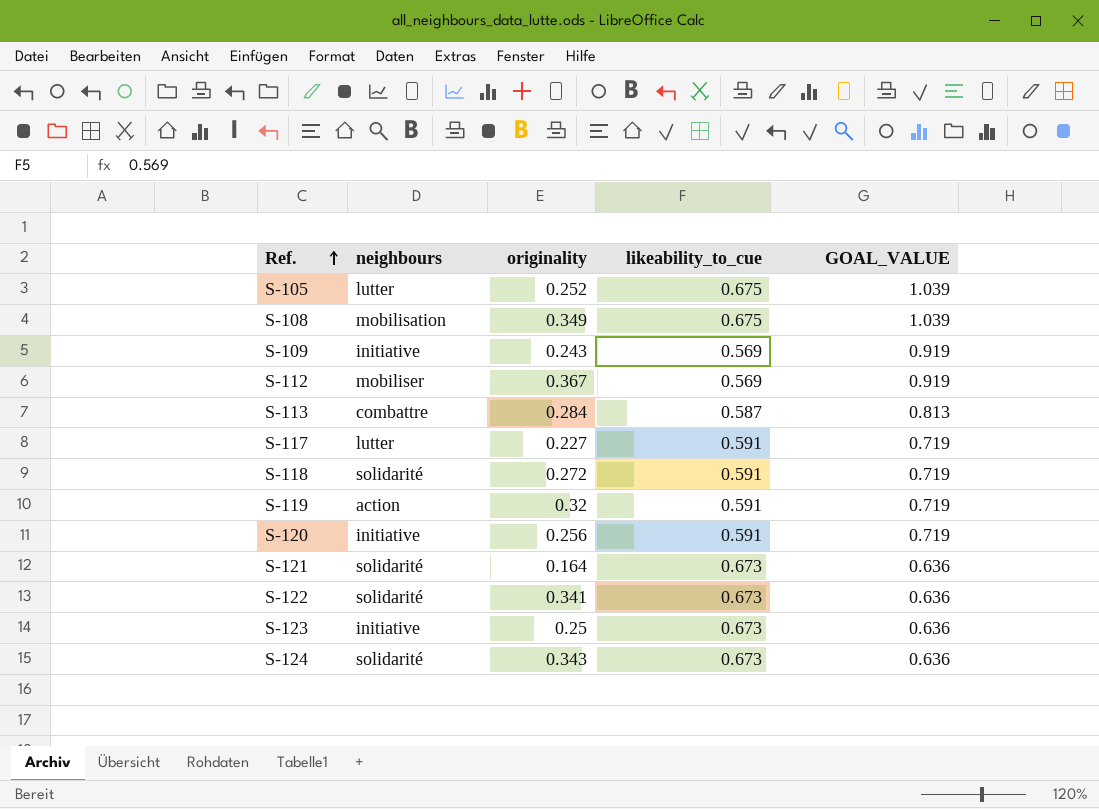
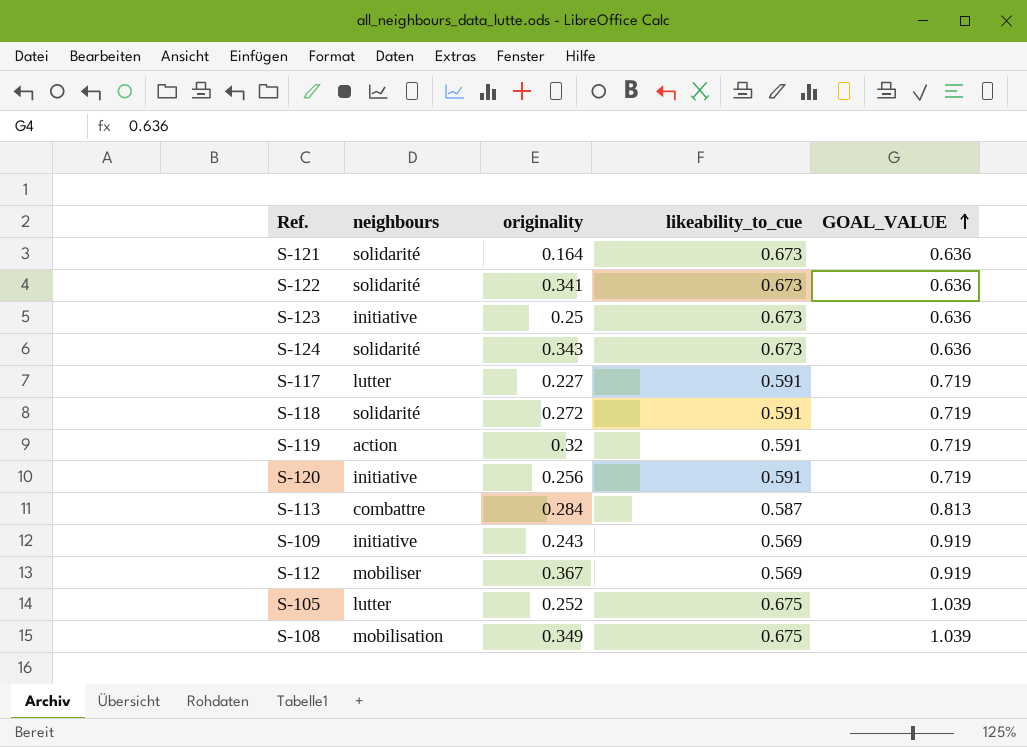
row order: Ref. ascending -> GOAL_VALUE ascending

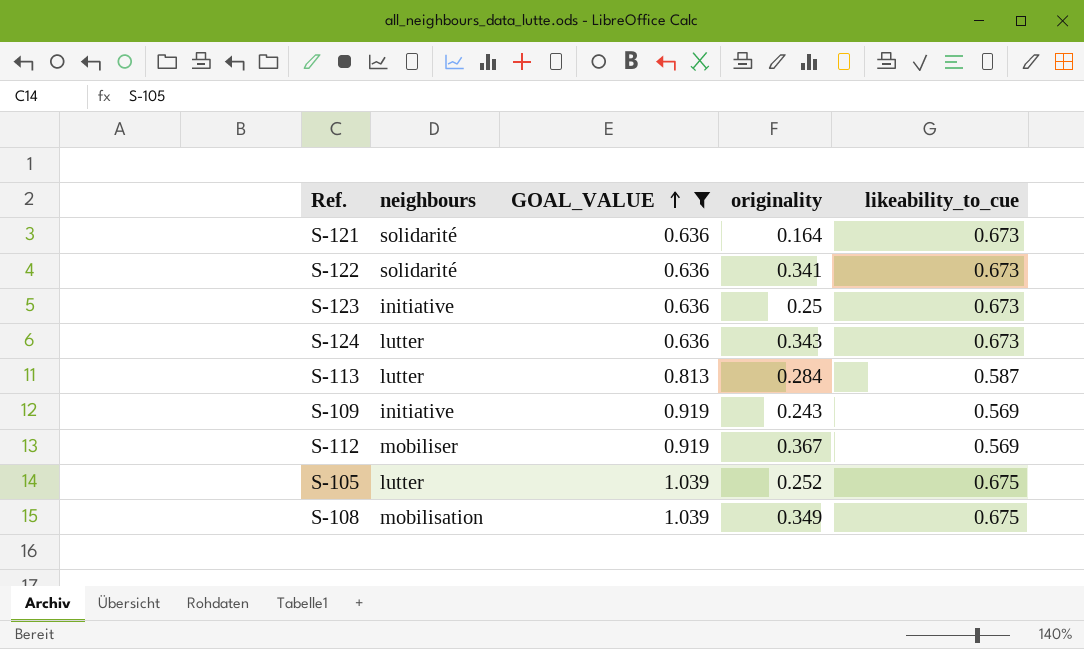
filter: none -> GOAL_VALUE != 0.719
column GOAL_VALUE | position: 5 -> 3
S-124 | neighbours: solidarité -> lutter
S-113 | neighbours: combattre -> lutter

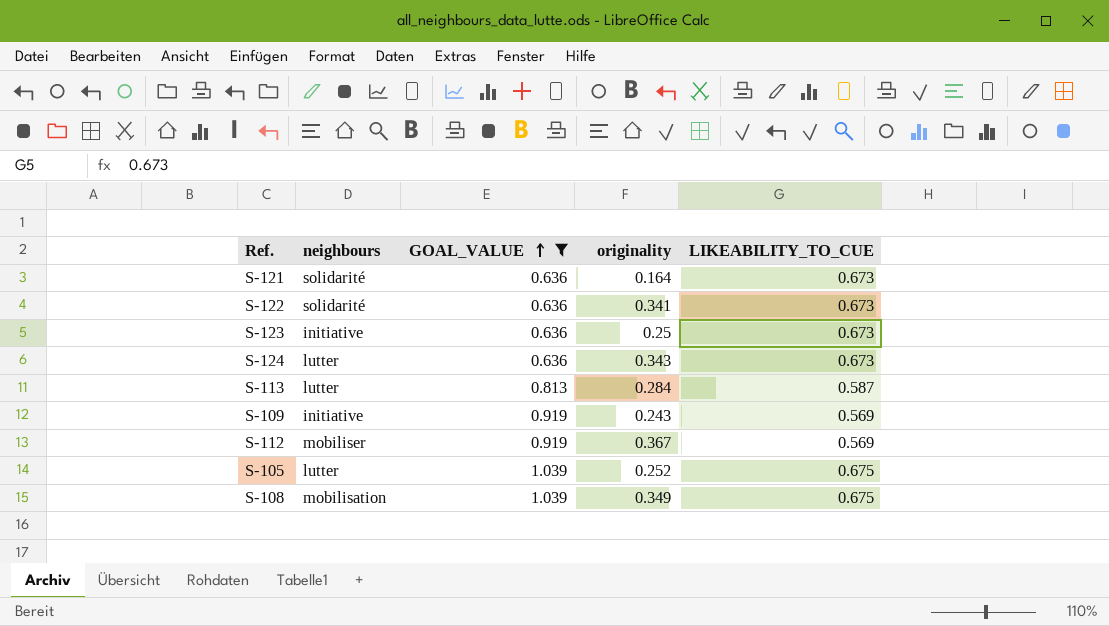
column name: likeability_to_cue -> LIKEABILITY_TO_CUE

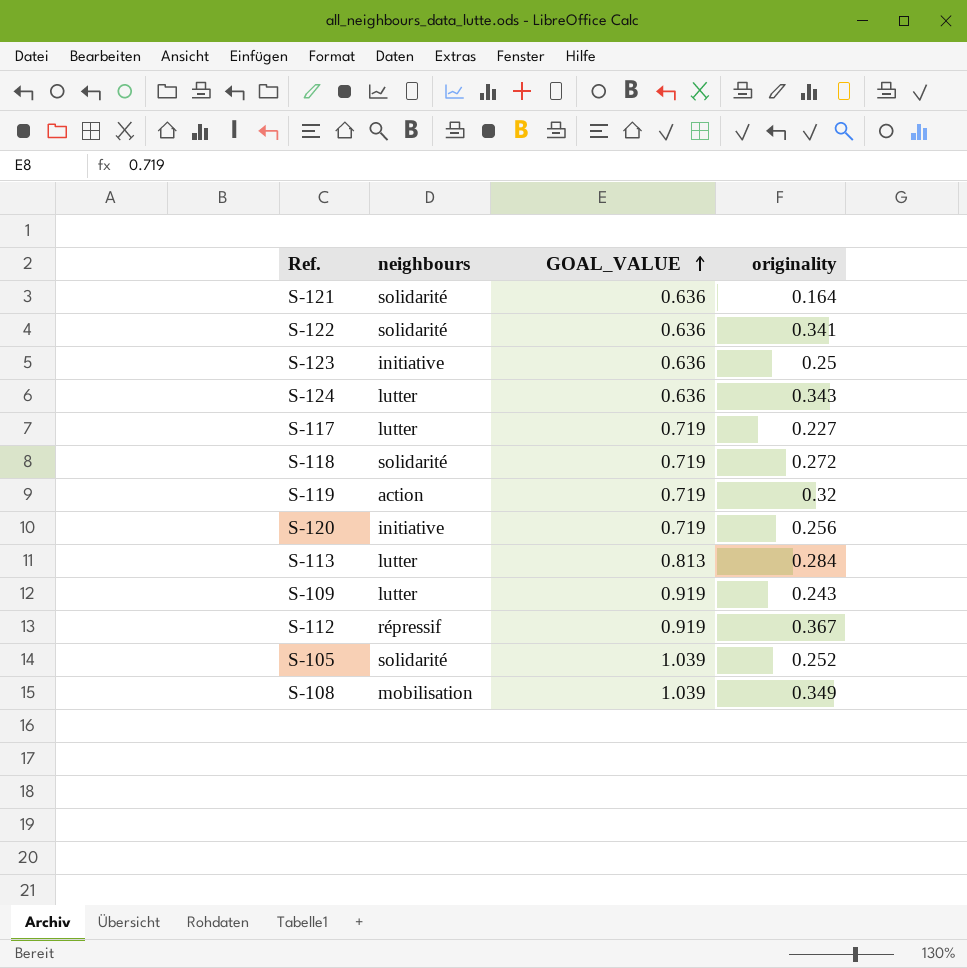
filter: GOAL_VALUE != 0.719 -> none
column LIKEABILITY_TO_CUE | position: 5 -> none
S-109 | neighbours: initiative -> lutter
S-112 | neighbours: mobiliser -> répressif
S-105 | neighbours: lutter -> solidarité

